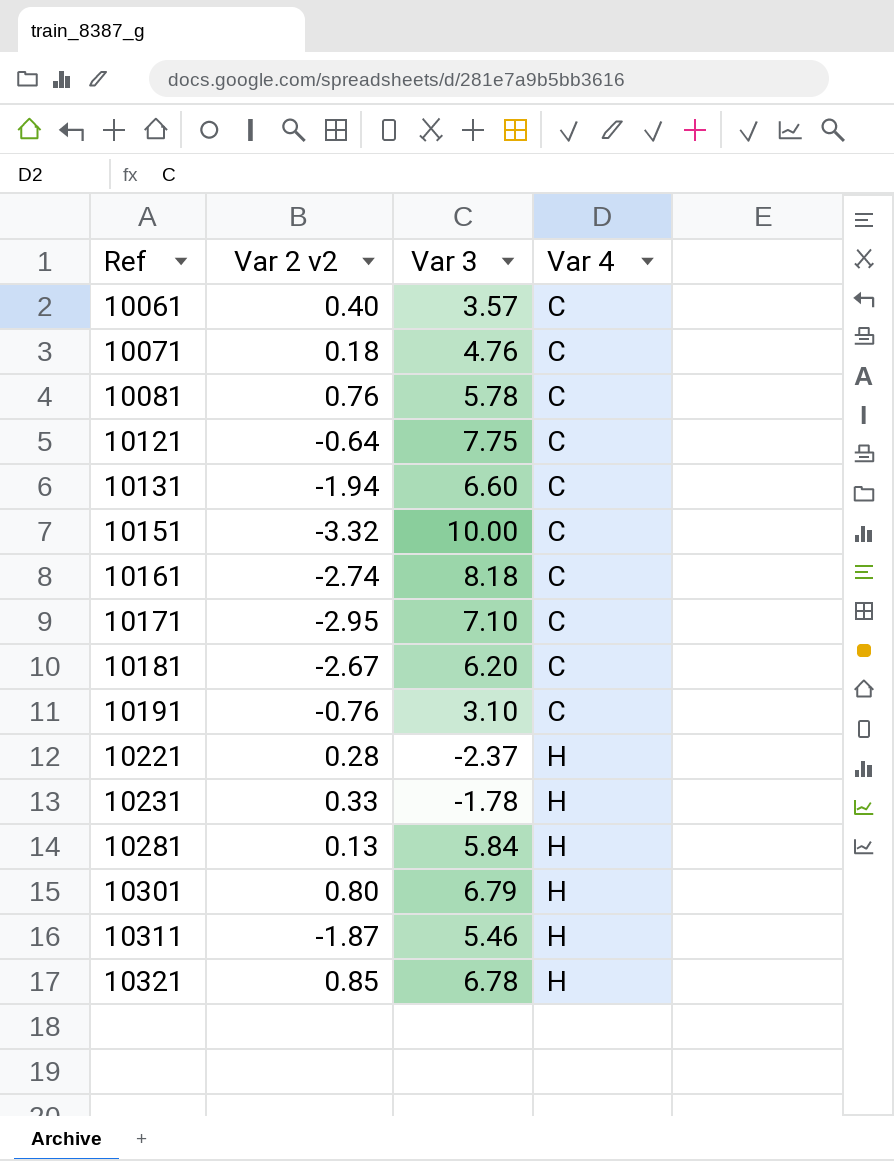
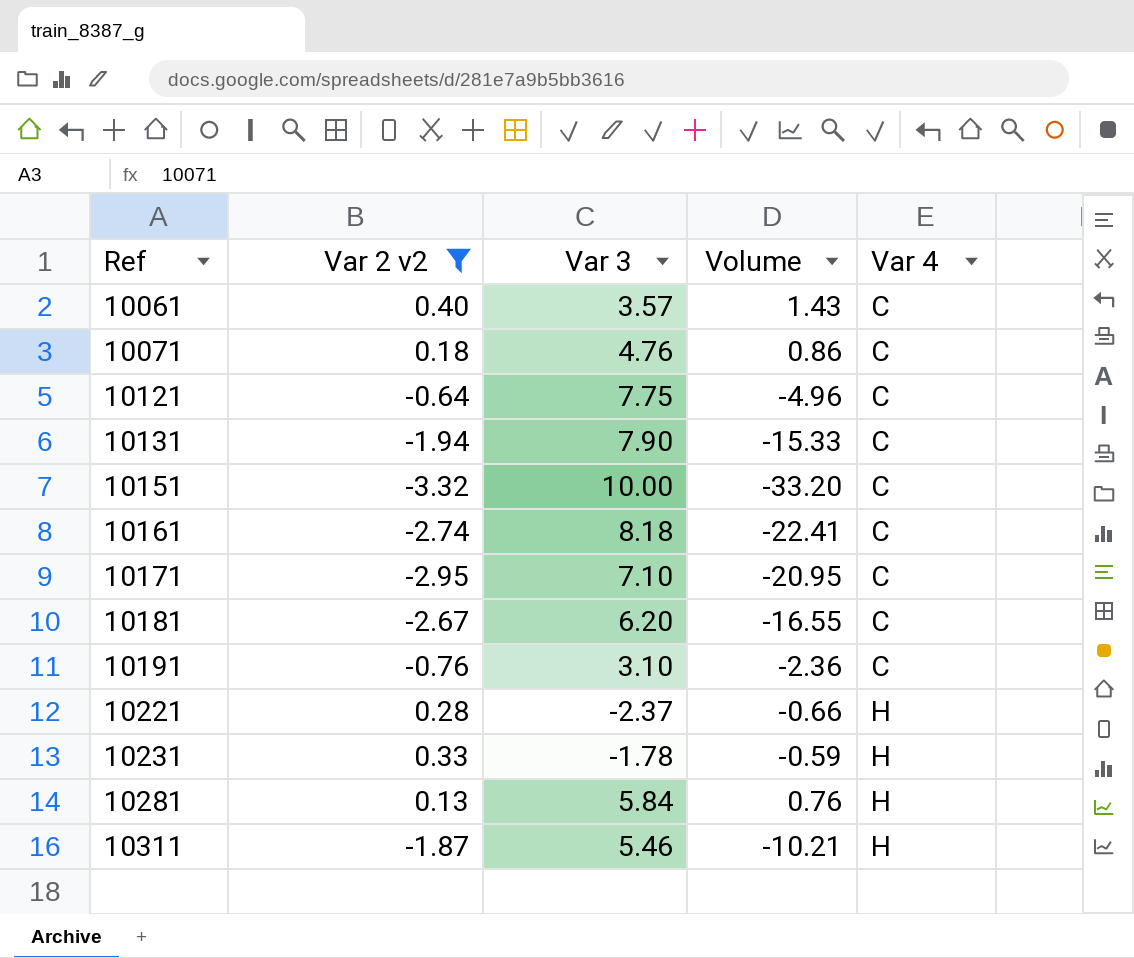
filter: none -> Var 2 v2 <= 0.40
column Volume | formula: none -> [Var 2 v2] * [Var 3]
10131 | Var 3: 6.60 -> 7.90

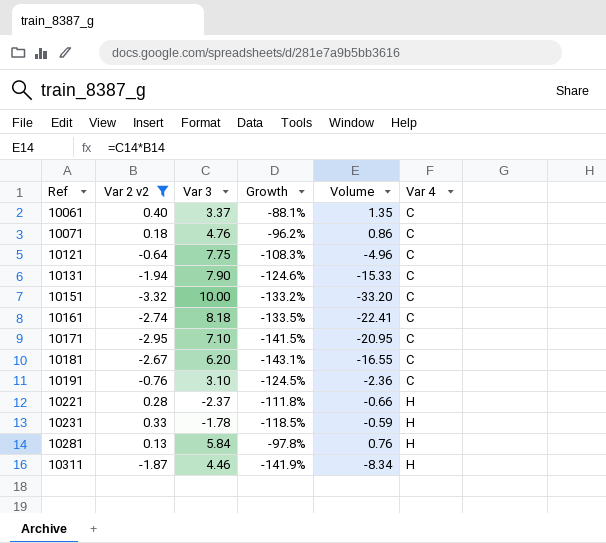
column Growth | formula: none -> ([Var 2 v2] - [Var 3]) / [Var 3]
10061 | Var 3: 3.57 -> 3.37
10061 | Volume: 1.43 -> 1.35
10311 | Var 3: 5.46 -> 4.46
10311 | Volume: -10.21 -> -8.34

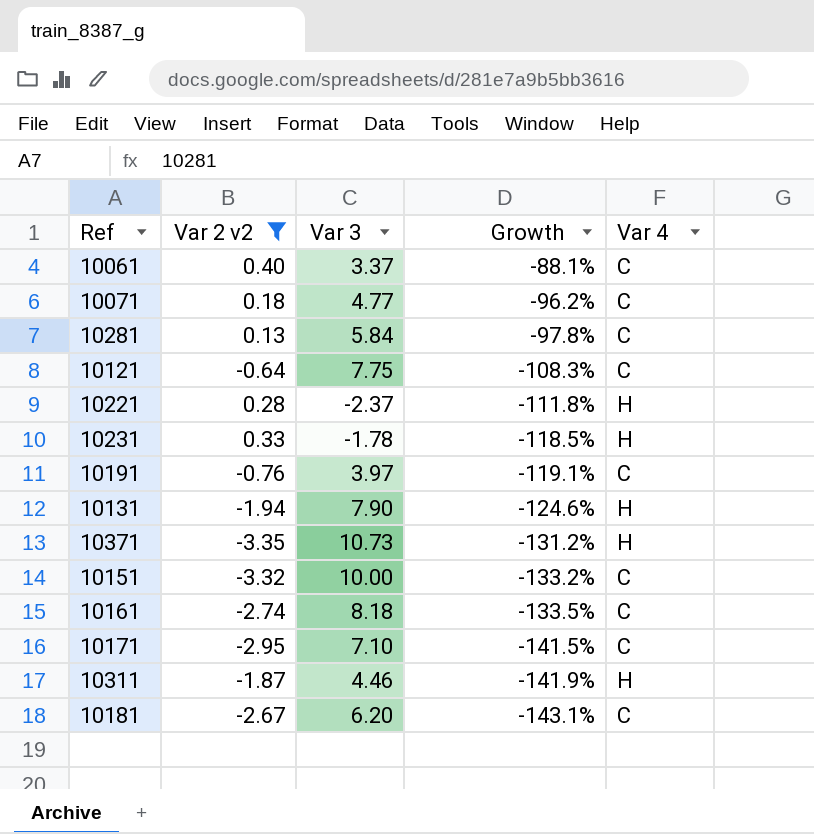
row order: Ref ascending -> Growth descending
column Volume | formula: [Var 2 v2] * [Var 3] -> none
10071 | Var 3: 4.76 -> 4.77
10281 | Var 4: H -> C
10191 | Var 3: 3.10 -> 3.97
10191 | Growth: -124.5% -> -119.1%
10131 | Var 4: C -> H
row 10371: none -> -3.35 | 10.73 | -131.2% | H

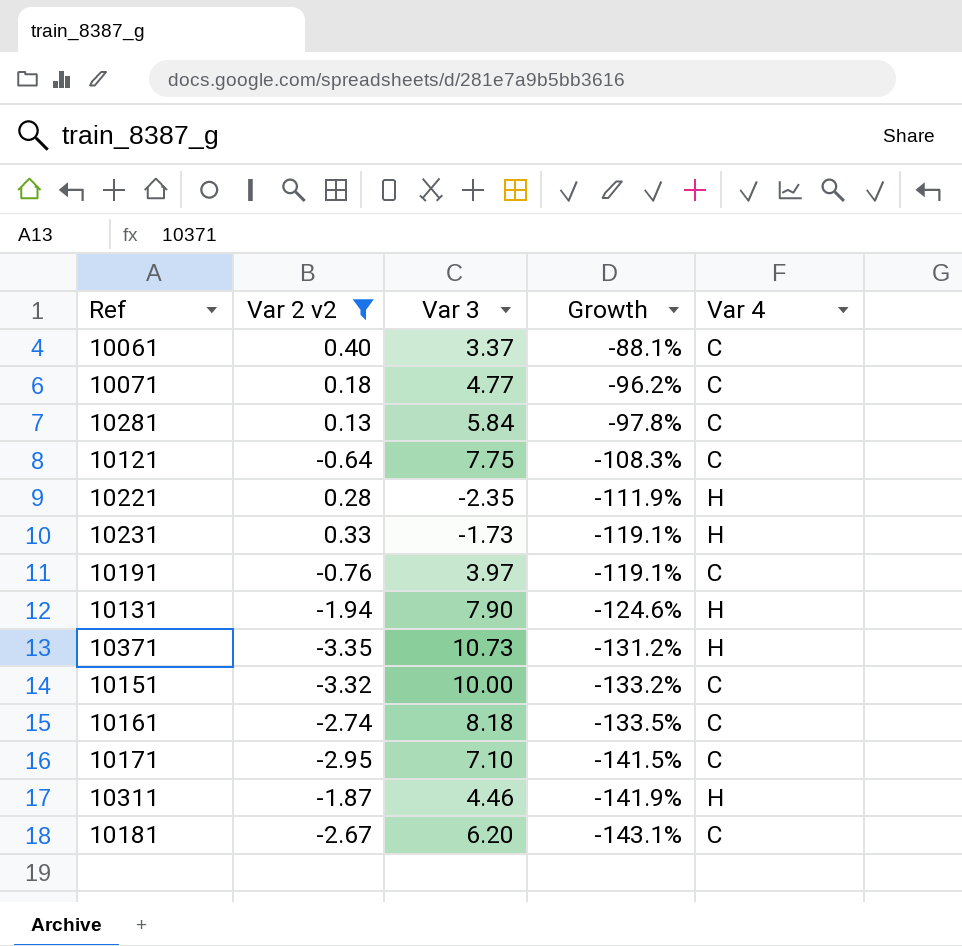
10221 | Var 3: -2.37 -> -2.35
10221 | Growth: -111.8% -> -111.9%
10231 | Var 3: -1.78 -> -1.73
10231 | Growth: -118.5% -> -119.1%

